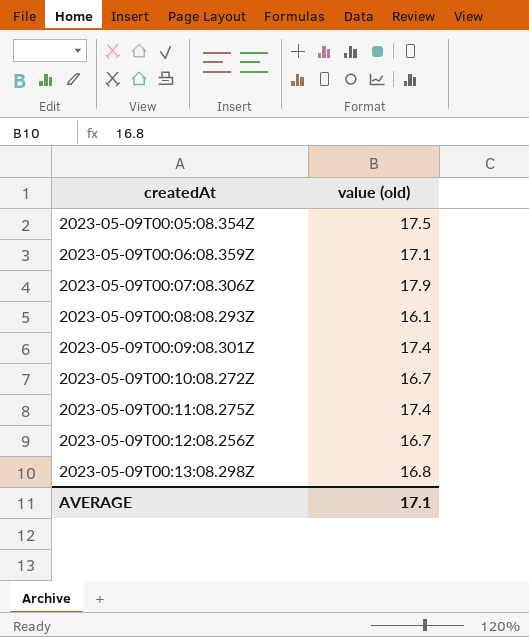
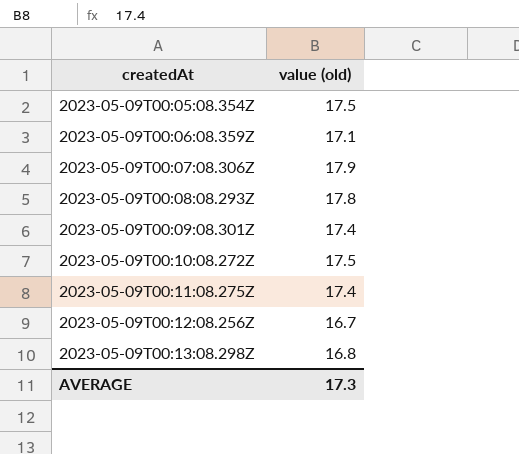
2023-05-09T00:08:08.293Z | value (old): 16.1 -> 17.8
2023-05-09T00:10:08.272Z | value (old): 16.7 -> 17.5
AVERAGE | value (old): 17.1 -> 17.3

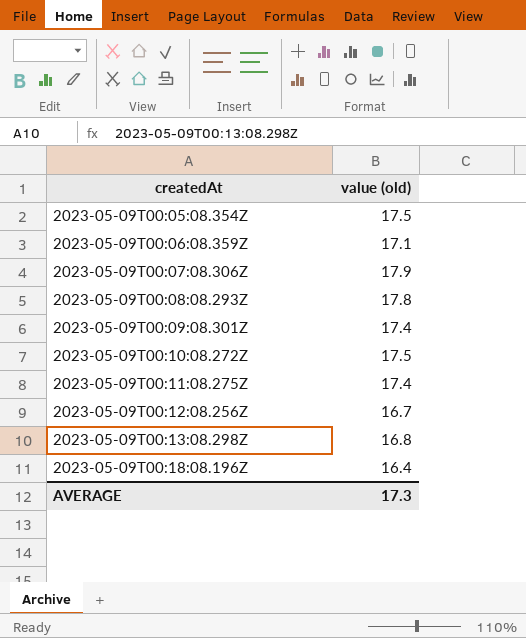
row 2023-05-09T00:18:08.196Z: none -> 16.4

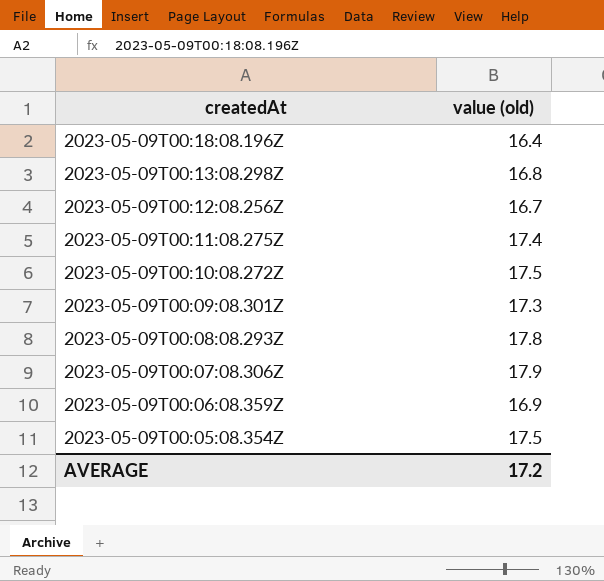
row order: createdAt ascending -> createdAt descending
2023-05-09T00:09:08.301Z | value (old): 17.4 -> 17.3
2023-05-09T00:06:08.359Z | value (old): 17.1 -> 16.9
AVERAGE | value (old): 17.3 -> 17.2

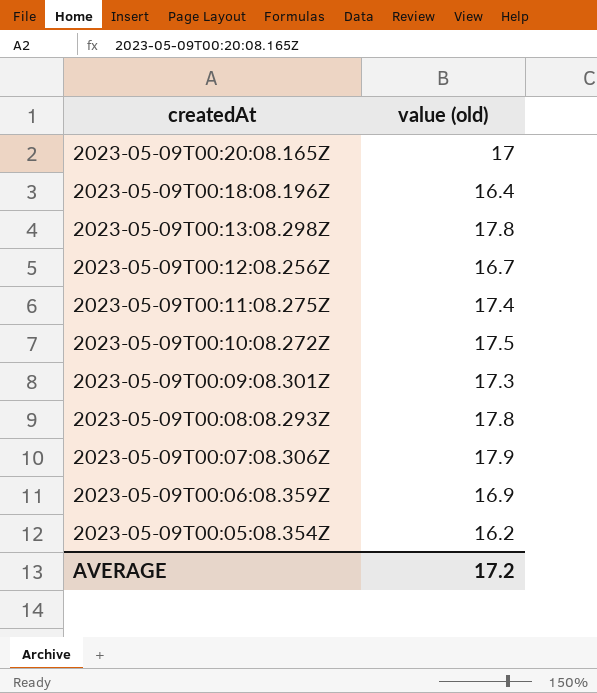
row 2023-05-09T00:20:08.165Z: none -> 17
2023-05-09T00:13:08.298Z | value (old): 16.8 -> 17.8
2023-05-09T00:05:08.354Z | value (old): 17.5 -> 16.2

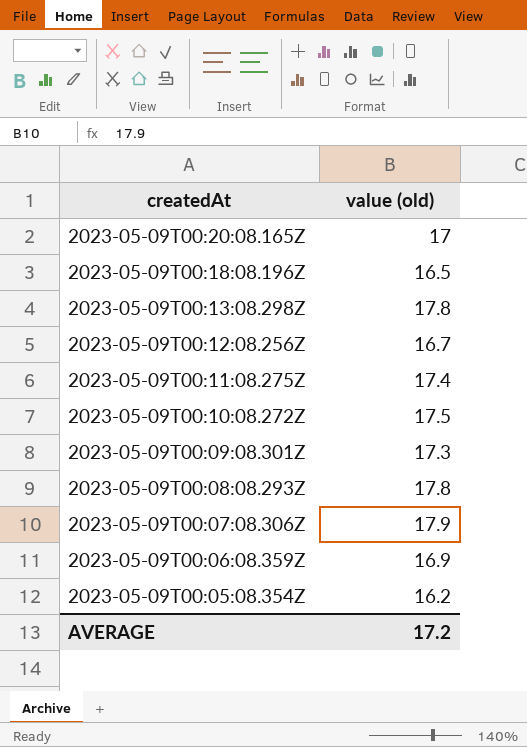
2023-05-09T00:18:08.196Z | value (old): 16.4 -> 16.5

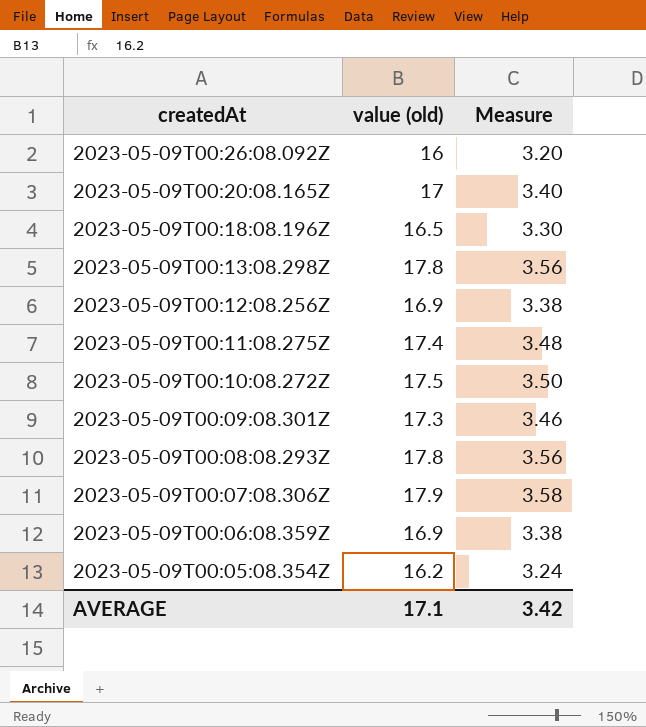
column Measure | formula: none -> [value (old)] * 0.2
row 2023-05-09T00:26:08.092Z: none -> 16 | 3.20
2023-05-09T00:12:08.256Z | value (old): 16.7 -> 16.9
AVERAGE | value (old): 17.2 -> 17.1

